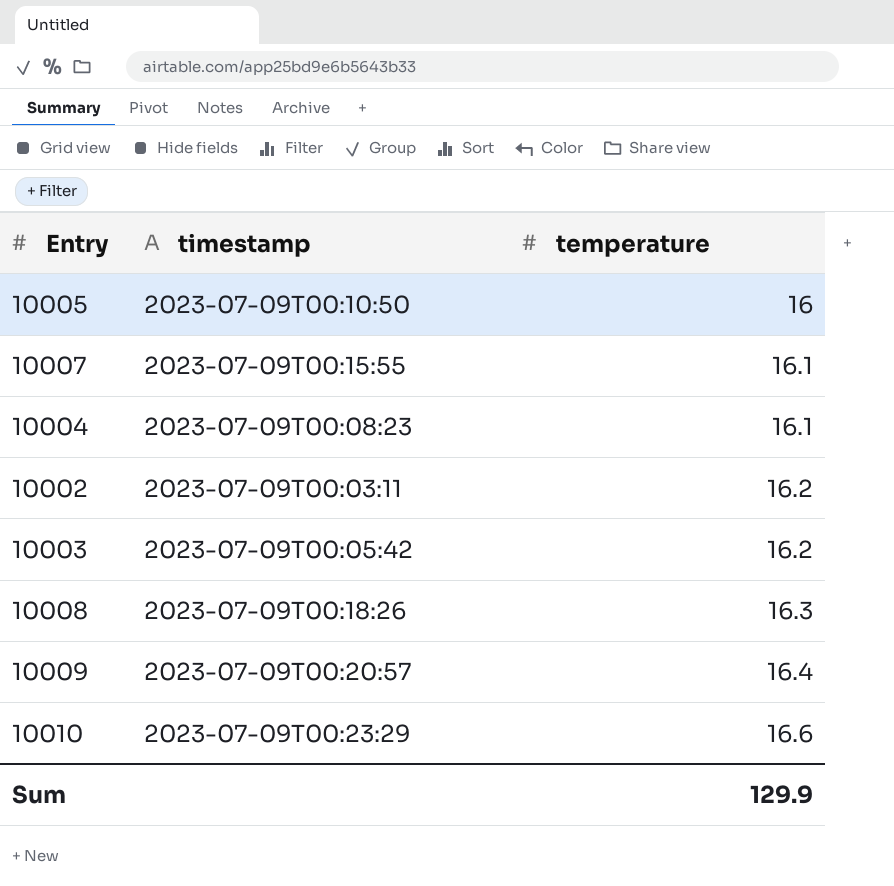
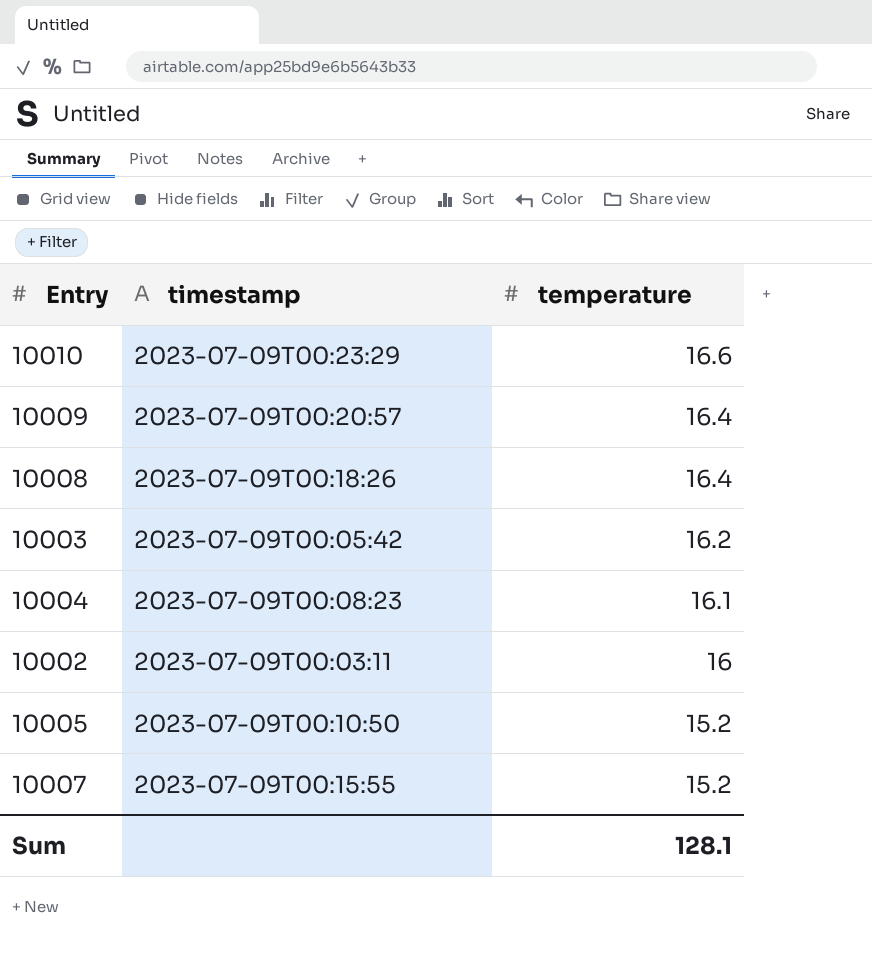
row order: temperature ascending -> temperature descending
10008 | temperature: 16.3 -> 16.4
10002 | temperature: 16.2 -> 16
10005 | temperature: 16 -> 15.2
10007 | temperature: 16.1 -> 15.2
Sum | temperature: 129.9 -> 128.1

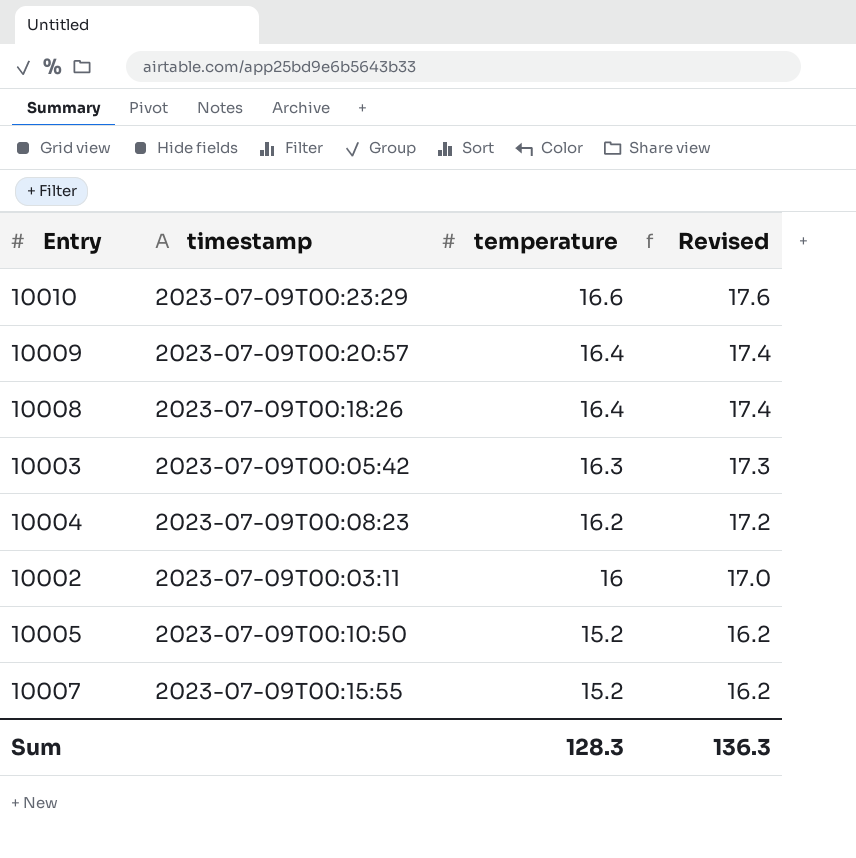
column Revised | formula: none -> [temperature] + 1
10003 | temperature: 16.2 -> 16.3
10004 | temperature: 16.1 -> 16.2
Sum | temperature: 128.1 -> 128.3

